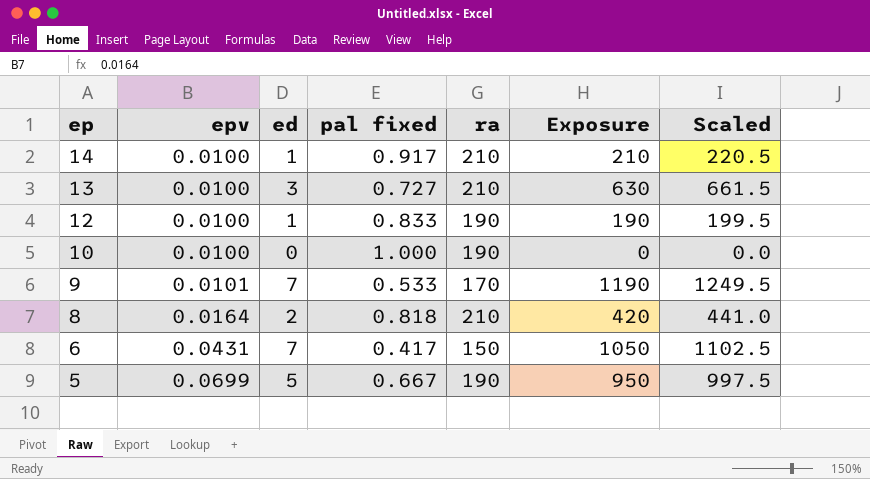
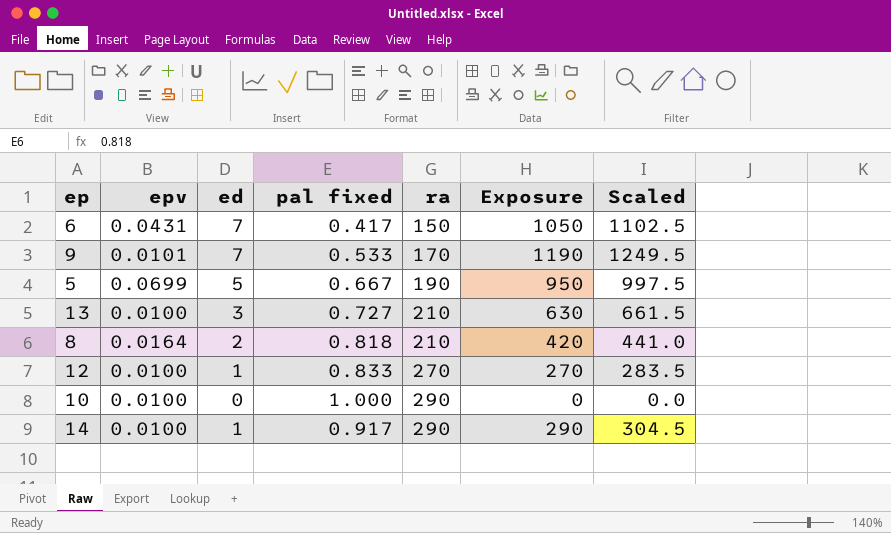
row order: ep descending -> ra ascending
12 | ra: 190 -> 270
12 | Exposure: 190 -> 270
12 | Scaled: 199.5 -> 283.5
10 | ra: 190 -> 290
14 | ra: 210 -> 290
14 | Exposure: 210 -> 290
14 | Scaled: 220.5 -> 304.5

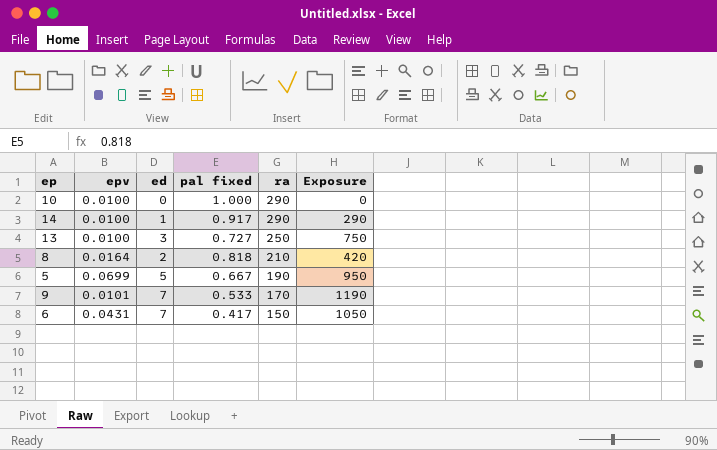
row order: ra ascending -> ra descending
column Scaled | formula: [Exposure] * 1.05 -> none
row 12: 0.0100 | 1 | 0.833 | 270 | 270 | 283.5 -> none
13 | ra: 210 -> 250
13 | Exposure: 630 -> 750

